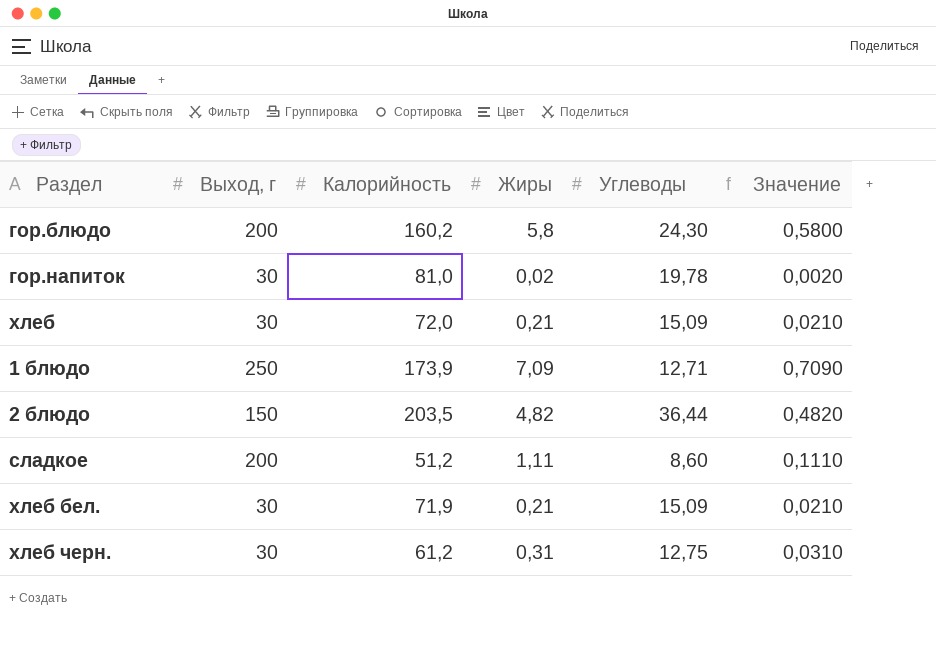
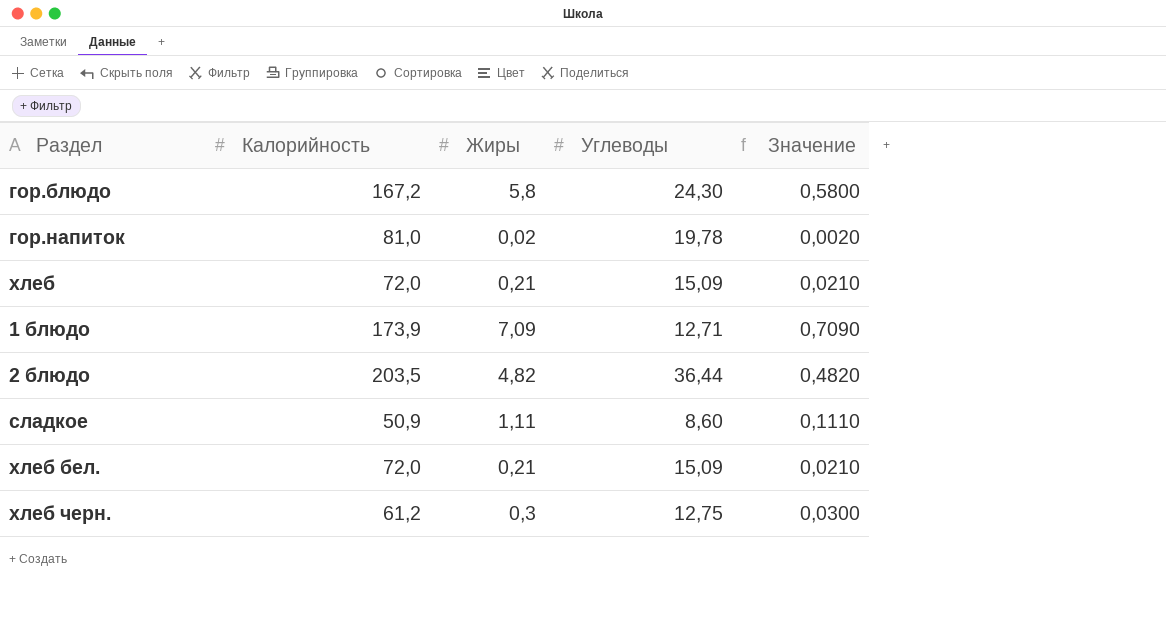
column Выход, г | position: 2 -> none
гор.блюдо | Калорийность: 160,2 -> 167,2
сладкое | Калорийность: 51,2 -> 50,9
хлеб бел. | Калорийность: 71,9 -> 72,0
хлеб черн. | Жиры: 0,31 -> 0,3
хлеб черн. | Значение: 0,0310 -> 0,0300

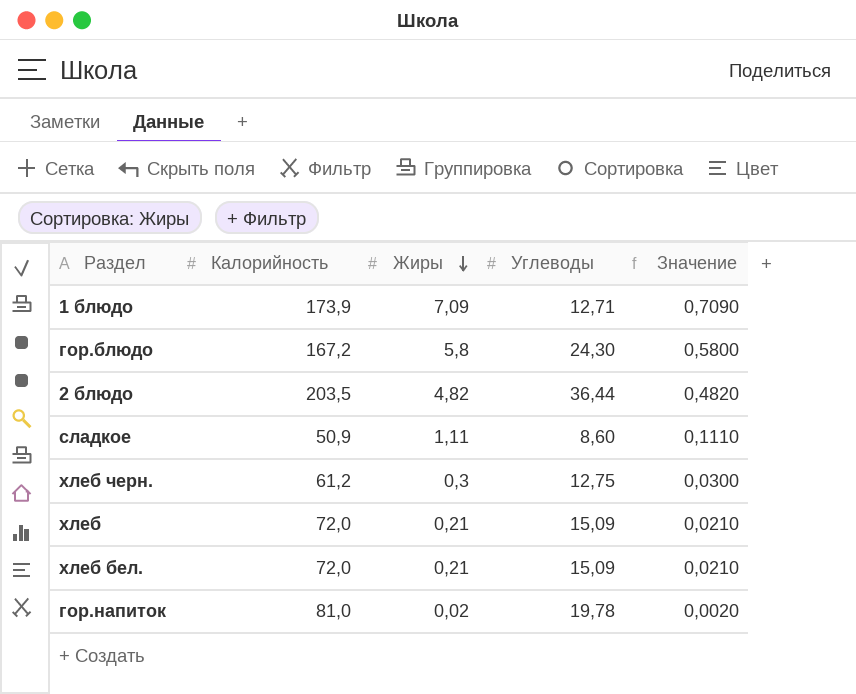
row order: none -> Жиры descending

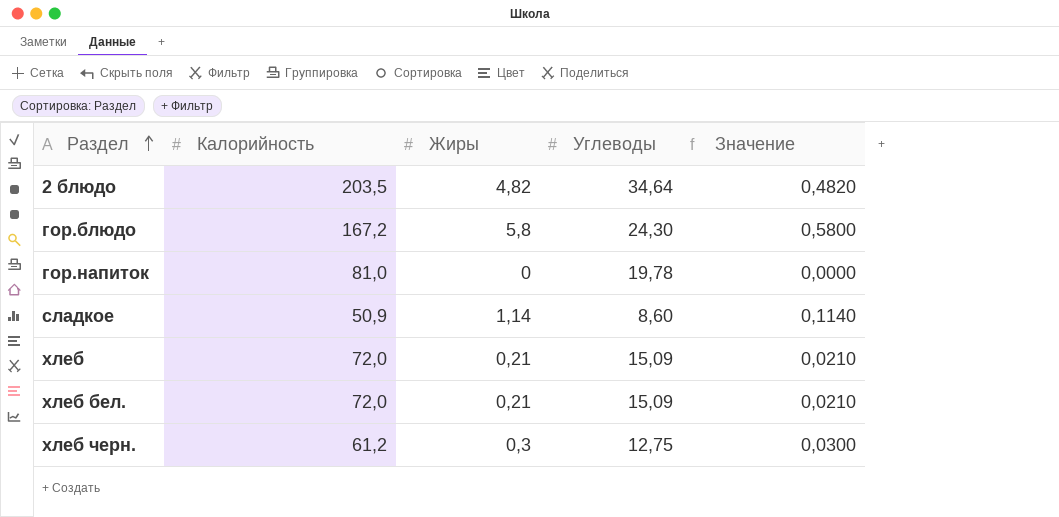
row order: Жиры descending -> Раздел ascending
row 1 блюдо: 173,9 | 7,09 | 12,71 | 0,7090 -> none
2 блюдо | Углеводы: 36,44 -> 34,64
гор.напиток | Жиры: 0,02 -> 0
гор.напиток | Значение: 0,0020 -> 0,0000
сладкое | Жиры: 1,11 -> 1,14
сладкое | Значение: 0,1110 -> 0,1140

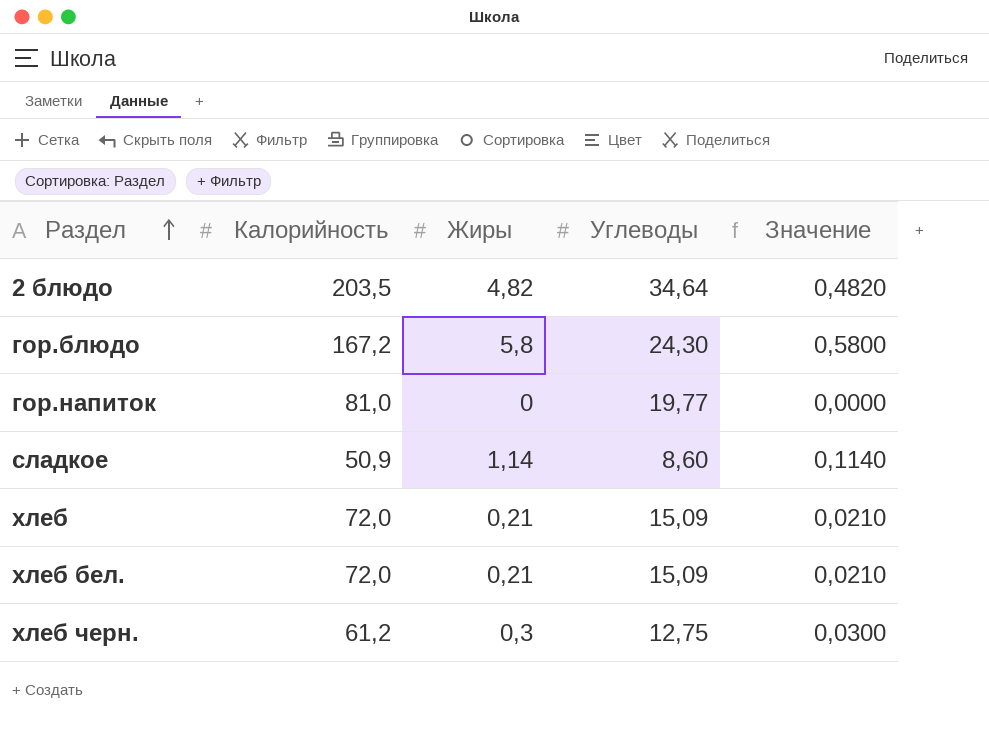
гор.напиток | Углеводы: 19,78 -> 19,77

